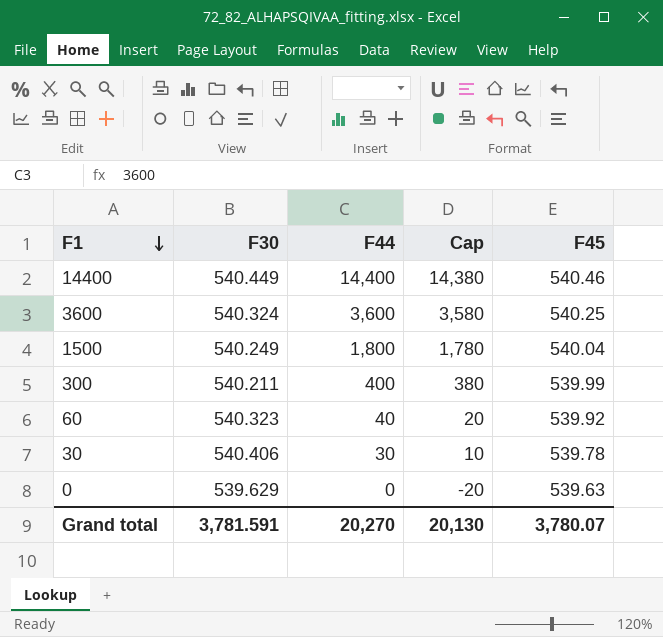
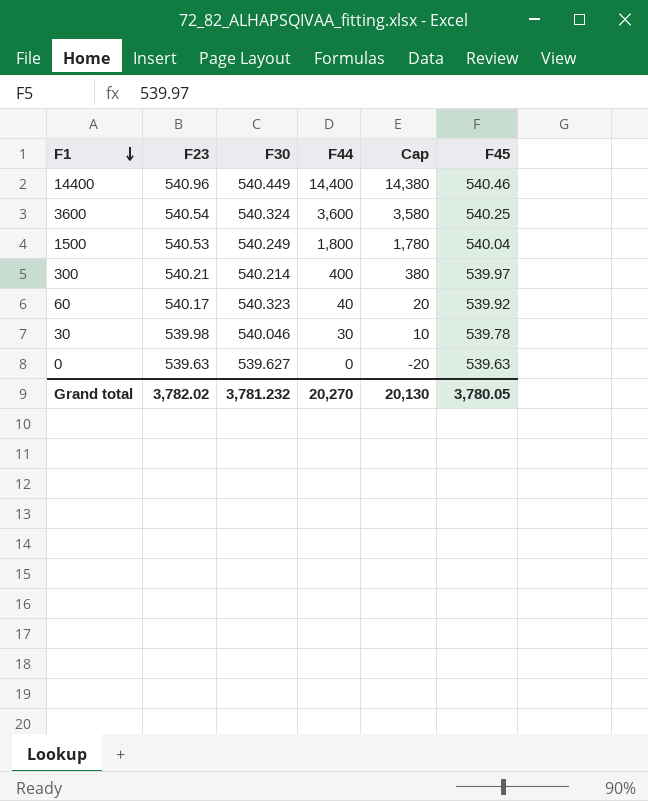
column F23 | position: none -> 2
300 | F30: 540.211 -> 540.214
300 | F45: 539.99 -> 539.97
30 | F30: 540.406 -> 540.046
0 | F30: 539.629 -> 539.627
Grand total | F30: 3,781.591 -> 3,781.232
Grand total | F45: 3,780.07 -> 3,780.05

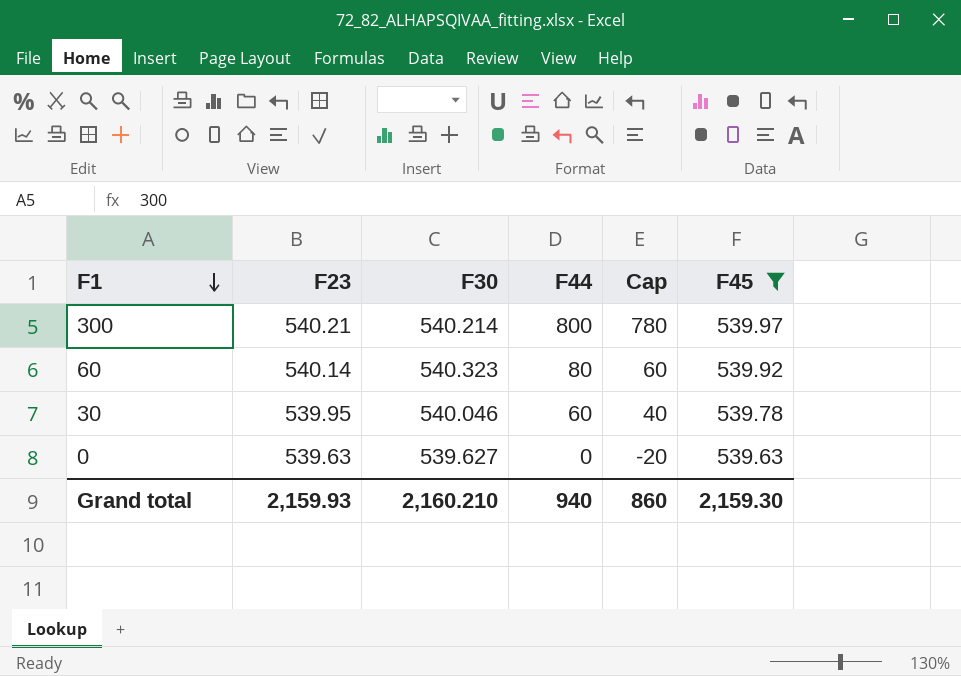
filter: none -> F45 <= 539.97
300 | F44: 400 -> 800
300 | Cap: 380 -> 780
60 | F23: 540.17 -> 540.14
60 | F44: 40 -> 80
60 | Cap: 20 -> 60
30 | F23: 539.98 -> 539.95
30 | F44: 30 -> 60
30 | Cap: 10 -> 40
Grand total | F23: 3,782.02 -> 2,159.93
Grand total | F30: 3,781.232 -> 2,160.210
Grand total | F44: 20,270 -> 940
Grand total | Cap: 20,130 -> 860
Grand total | F45: 3,780.05 -> 2,159.30

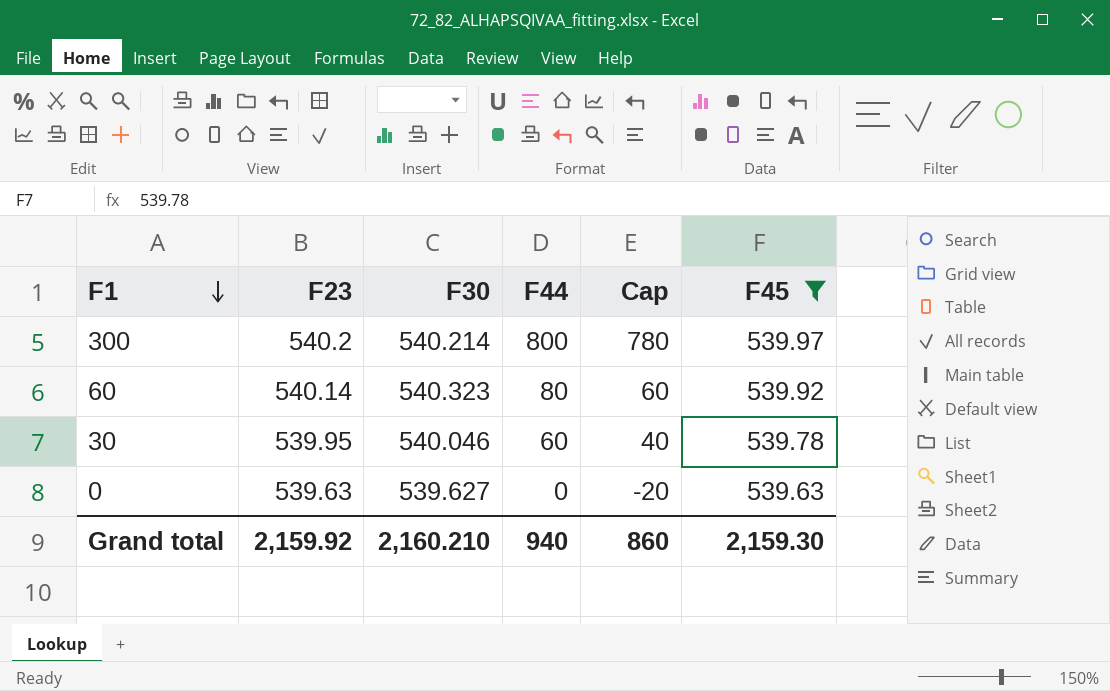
300 | F23: 540.21 -> 540.2
Grand total | F23: 2,159.93 -> 2,159.92

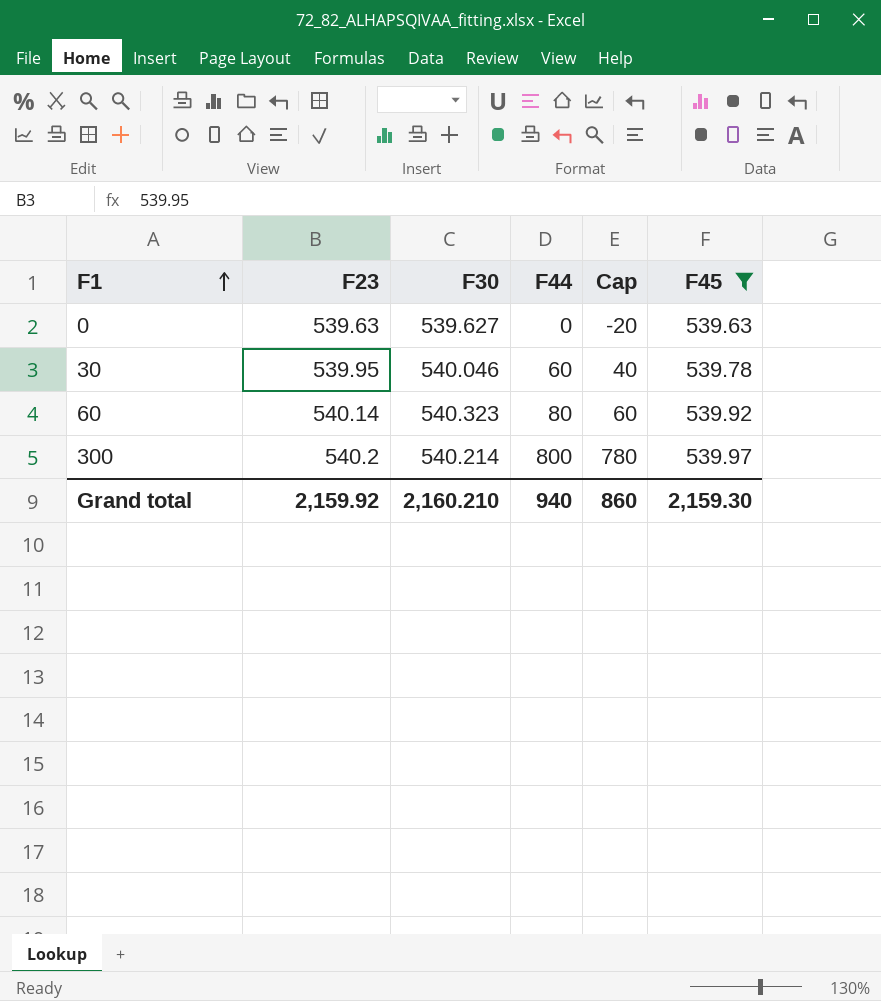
row order: F1 descending -> F1 ascending

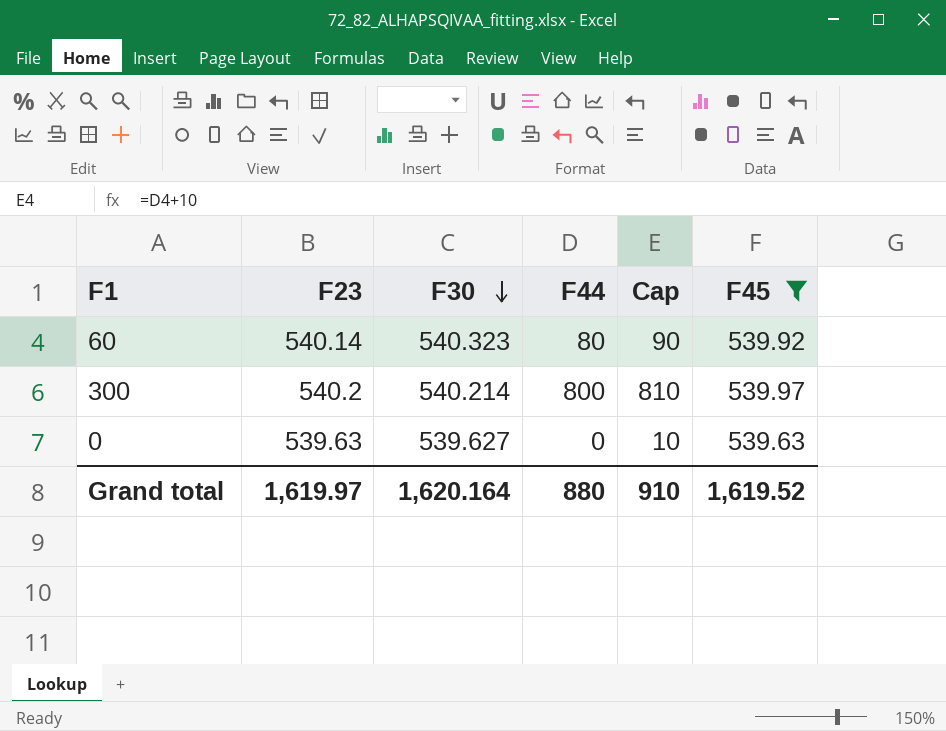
row order: F1 ascending -> F30 descending
column Cap | formula: [F44] - 20 -> [F44] + 10
row 30: 539.95 | 540.046 | 60 | 40 | 539.78 -> none
Grand total | F23: 2,159.92 -> 1,619.97
Grand total | F30: 2,160.210 -> 1,620.164
Grand total | F44: 940 -> 880
Grand total | Cap: 860 -> 910
Grand total | F45: 2,159.30 -> 1,619.52

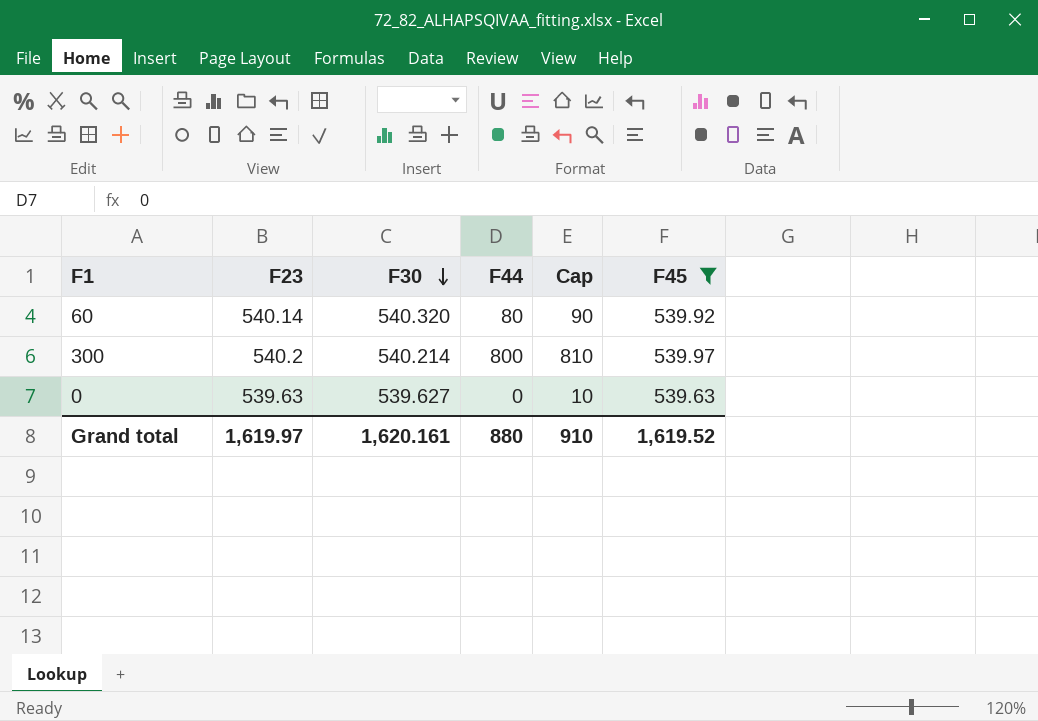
60 | F30: 540.323 -> 540.320
Grand total | F30: 1,620.164 -> 1,620.161

